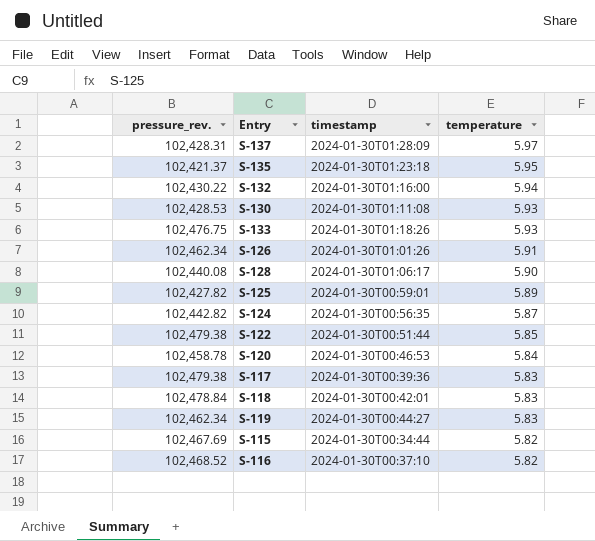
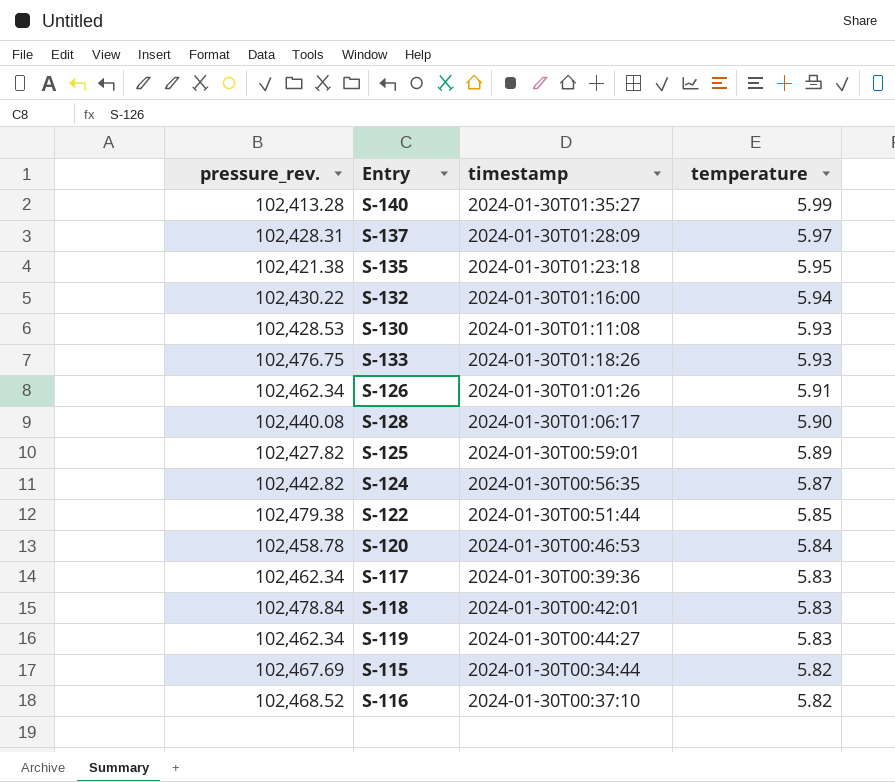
row S-140: none -> 102,413.28 | 2024-01-30T01:35:27 | 5.99
S-135 | pressure_rev.: 102,421.37 -> 102,421.38
S-117 | pressure_rev.: 102,479.38 -> 102,462.34

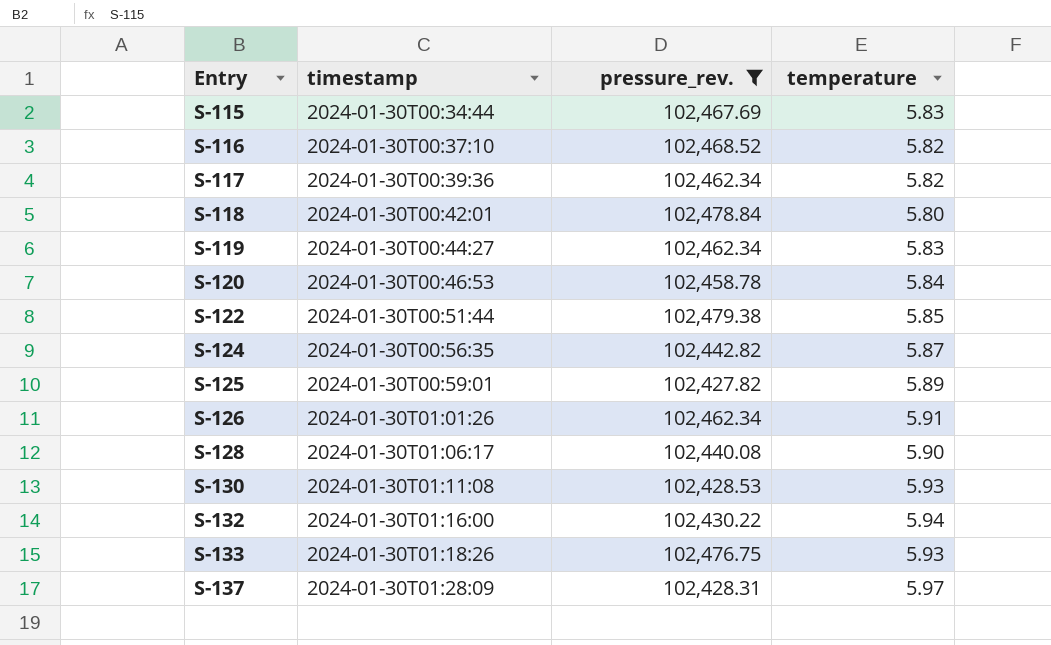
filter: none -> pressure_rev. >= 102,427.82
row order: temperature descending -> Entry ascending
column pressure_rev. | position: 1 -> 3
S-115 | temperature: 5.82 -> 5.83
S-117 | temperature: 5.83 -> 5.82
S-118 | temperature: 5.83 -> 5.80

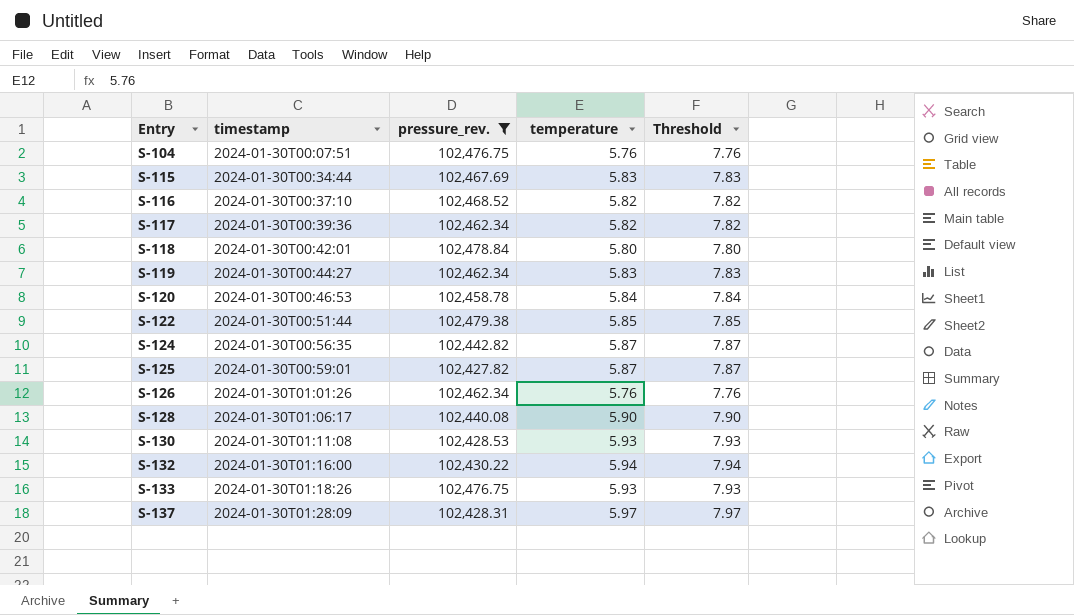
column Threshold | formula: none -> [temperature] + 2
row S-104: none -> 2024-01-30T00:07:51 | 102,476.75 | 5.76 | 7.76
S-125 | temperature: 5.89 -> 5.87
S-126 | temperature: 5.91 -> 5.76

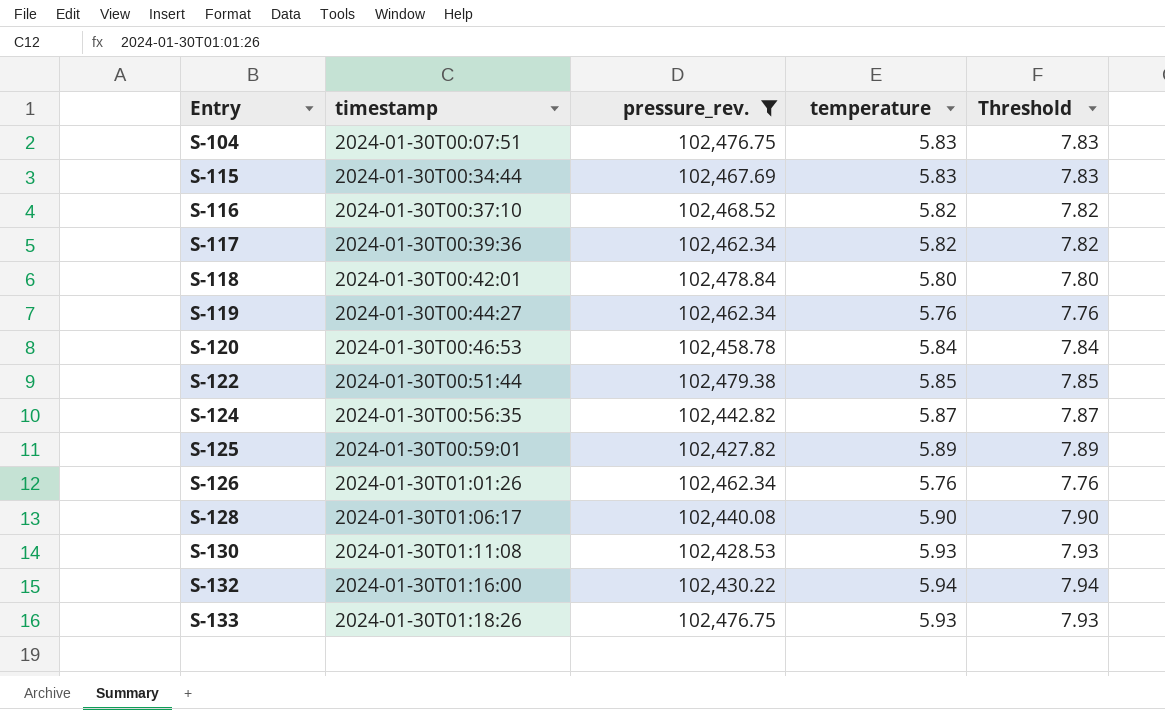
row S-137: 2024-01-30T01:28:09 | 102,428.31 | 5.97 | 7.97 -> none
S-104 | temperature: 5.76 -> 5.83
S-104 | Threshold: 7.76 -> 7.83
S-119 | temperature: 5.83 -> 5.76
S-119 | Threshold: 7.83 -> 7.76
S-125 | temperature: 5.87 -> 5.89
S-125 | Threshold: 7.87 -> 7.89

